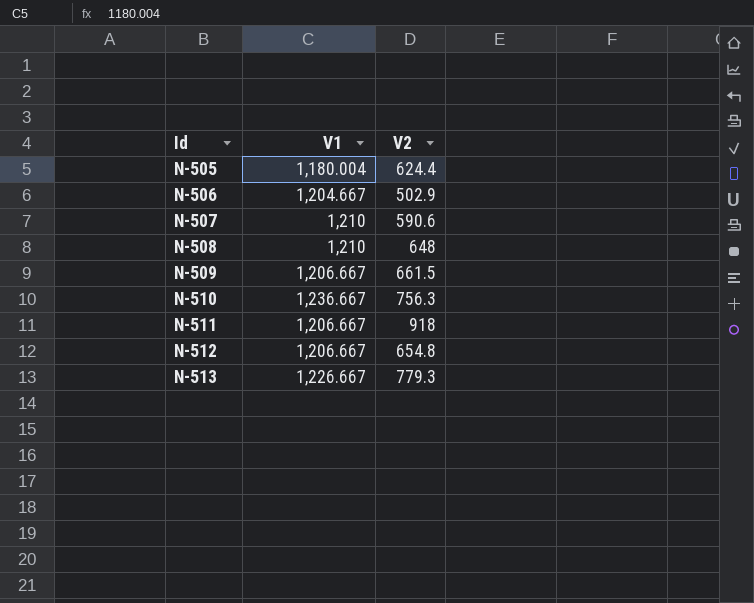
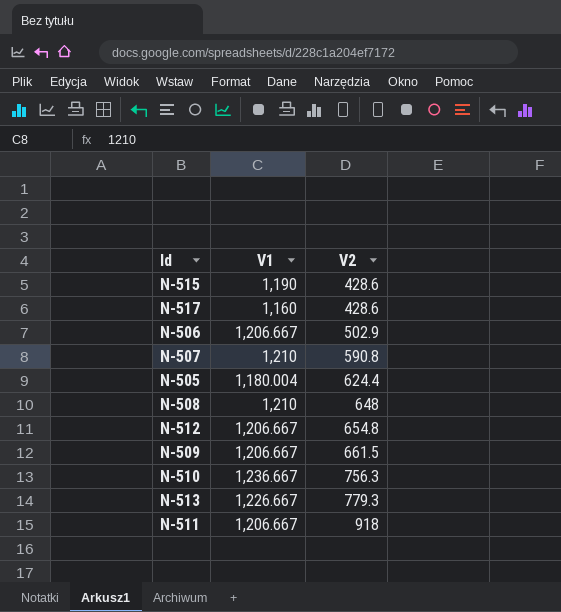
row order: Id ascending -> V2 ascending
row N-515: none -> 1,190 | 428.6
row N-517: none -> 1,160 | 428.6
N-506 | V1: 1,204.667 -> 1,206.667
N-507 | V2: 590.6 -> 590.8

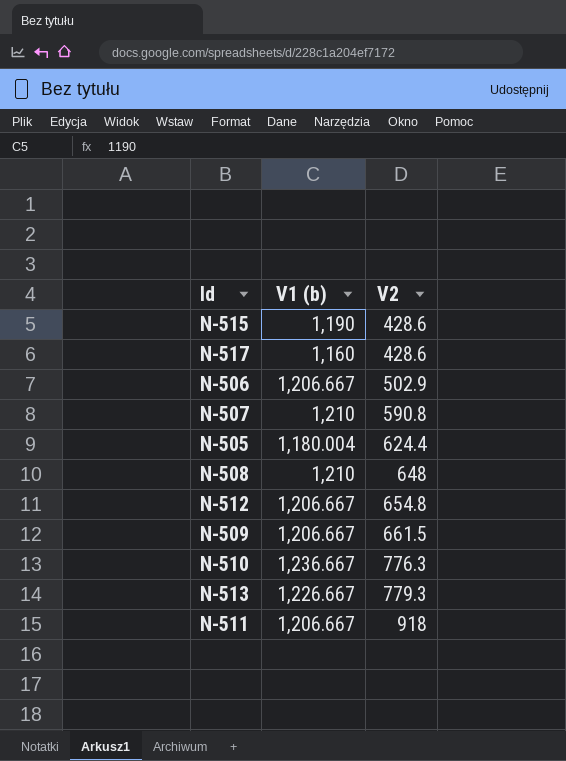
column name: V1 -> V1 (b)
N-510 | V2: 756.3 -> 776.3

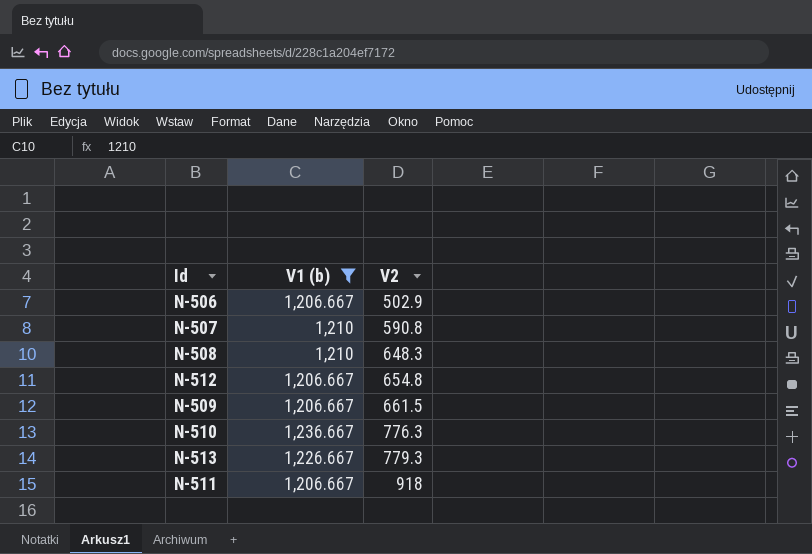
filter: none -> V1 (b) >= 1,206.667
N-508 | V2: 648 -> 648.3

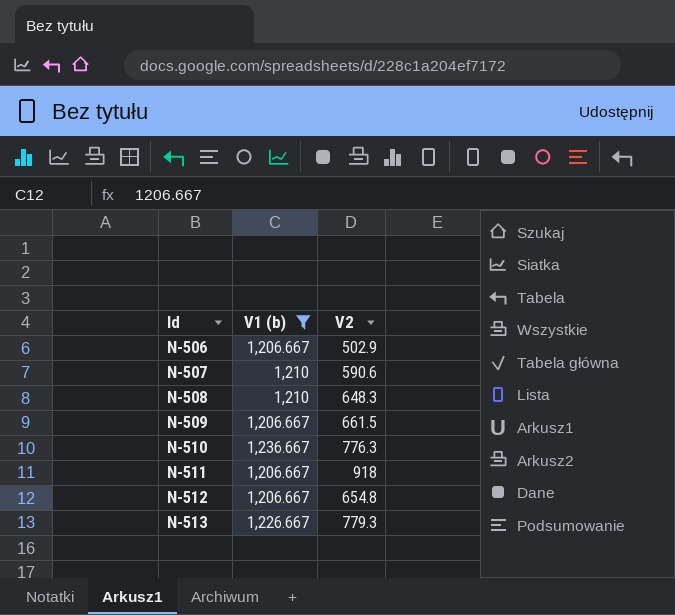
row order: V2 ascending -> Id ascending
N-507 | V2: 590.8 -> 590.6

